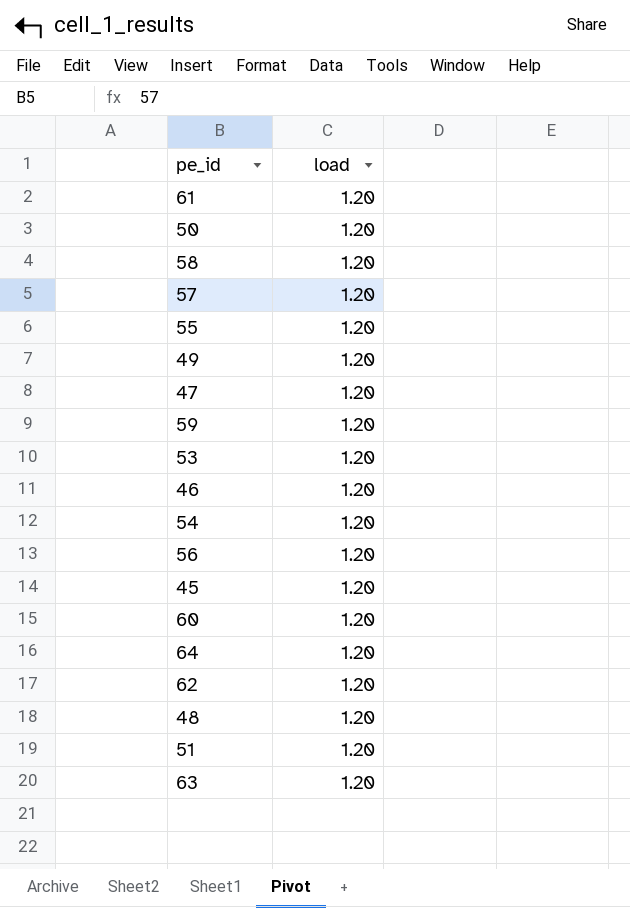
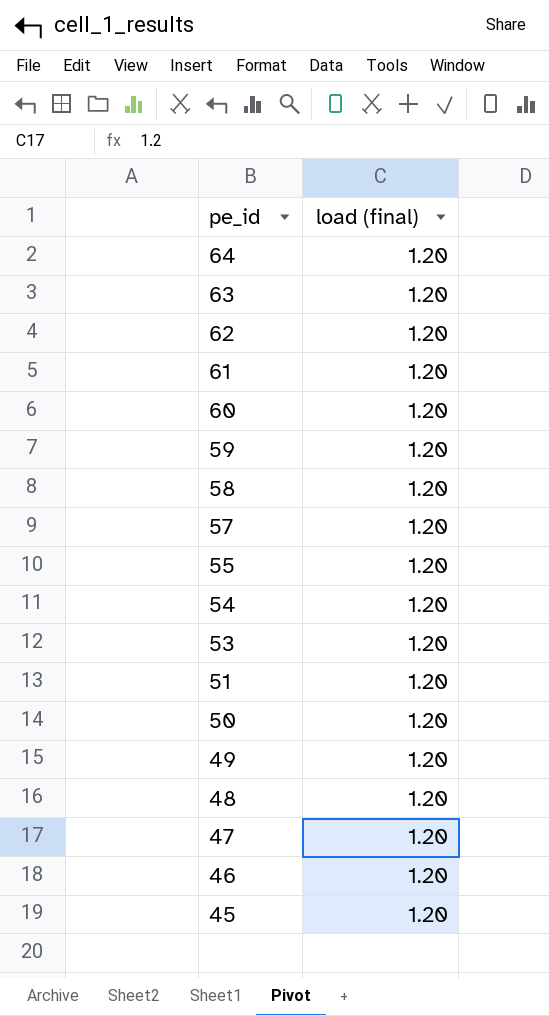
row order: none -> pe_id descending
column name: load -> load (final)
row 56: 1.20 -> none

